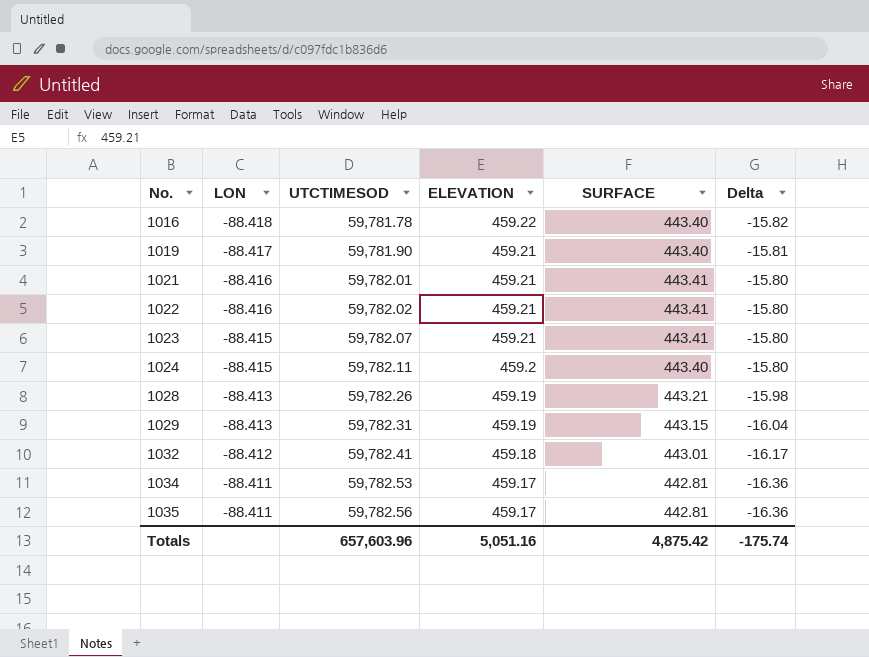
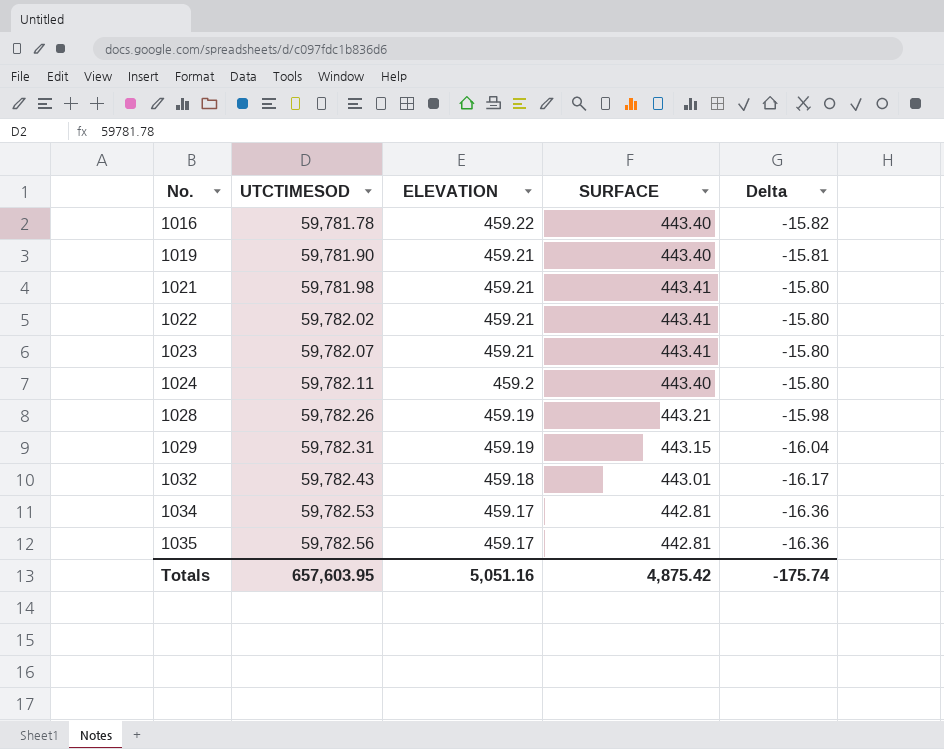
column LON | position: 2 -> none
1021 | UTCTIMESOD: 59,782.01 -> 59,781.98
1032 | UTCTIMESOD: 59,782.41 -> 59,782.43
Totals | UTCTIMESOD: 657,603.96 -> 657,603.95

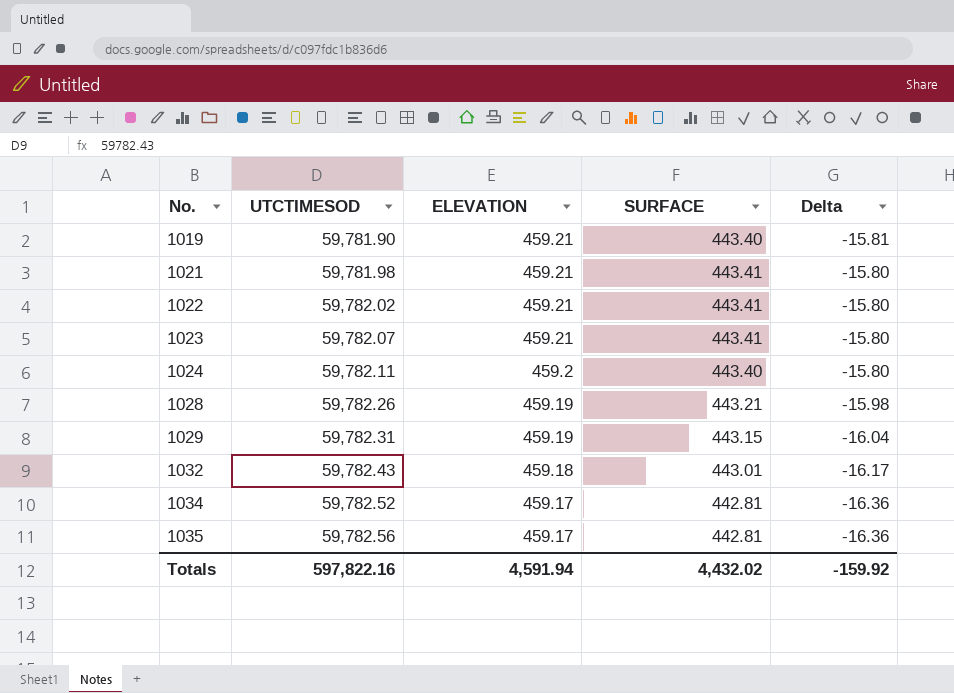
row 1016: 59,781.78 | 459.22 | 443.40 | -15.82 -> none
1034 | UTCTIMESOD: 59,782.53 -> 59,782.52
Totals | UTCTIMESOD: 657,603.95 -> 597,822.16
Totals | ELEVATION: 5,051.16 -> 4,591.94
Totals | SURFACE: 4,875.42 -> 4,432.02
Totals | Delta: -175.74 -> -159.92

